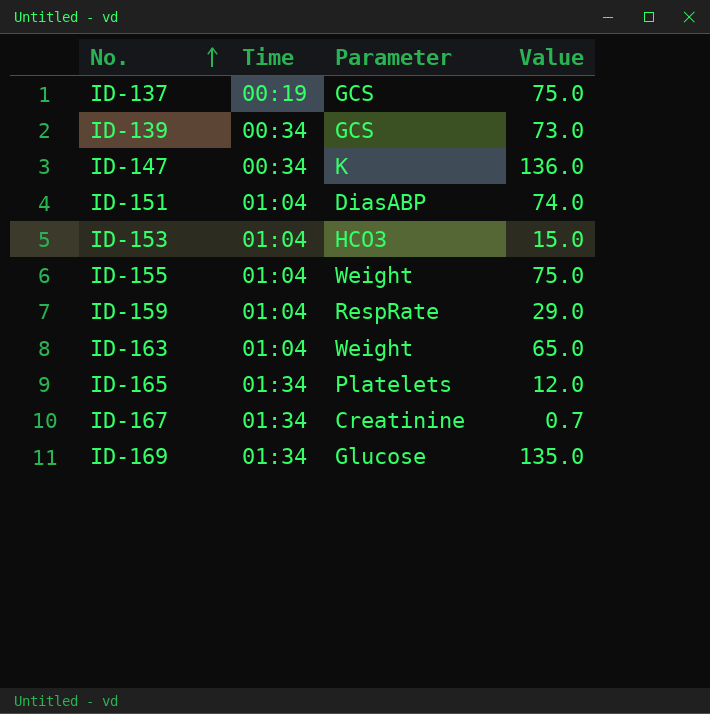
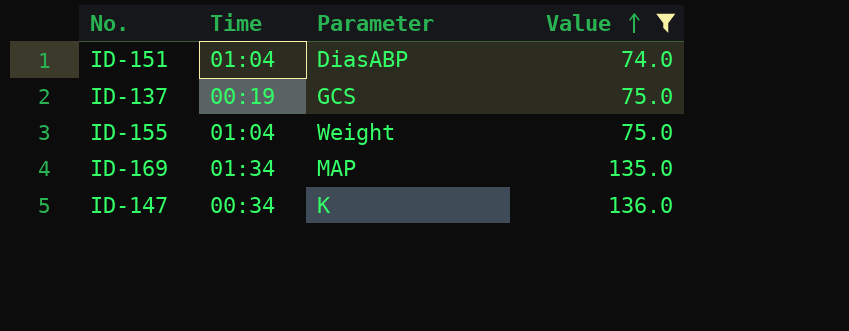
filter: none -> Value >= 74.0
row order: No. ascending -> Value ascending
ID-169 | Parameter: Glucose -> MAP

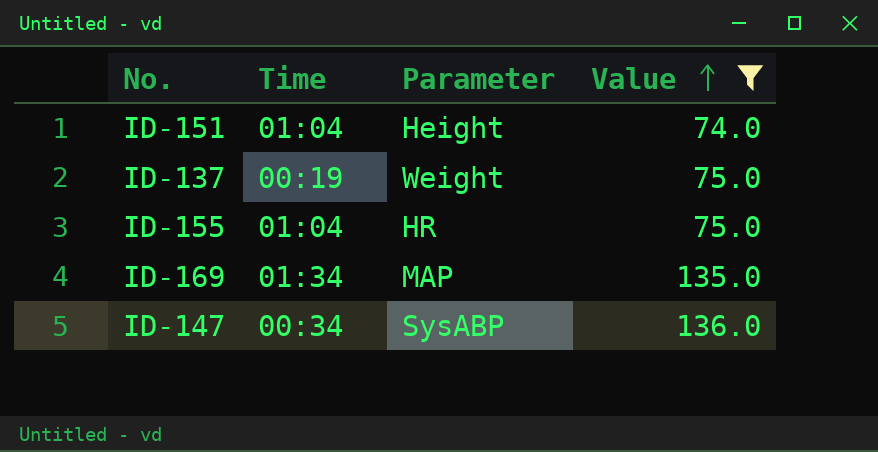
ID-151 | Parameter: DiasABP -> Height
ID-137 | Parameter: GCS -> Weight
ID-155 | Parameter: Weight -> HR
ID-147 | Parameter: K -> SysABP

